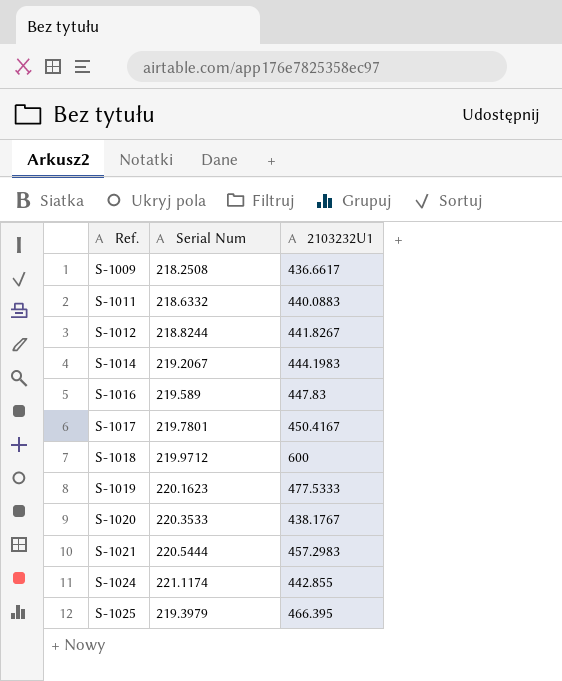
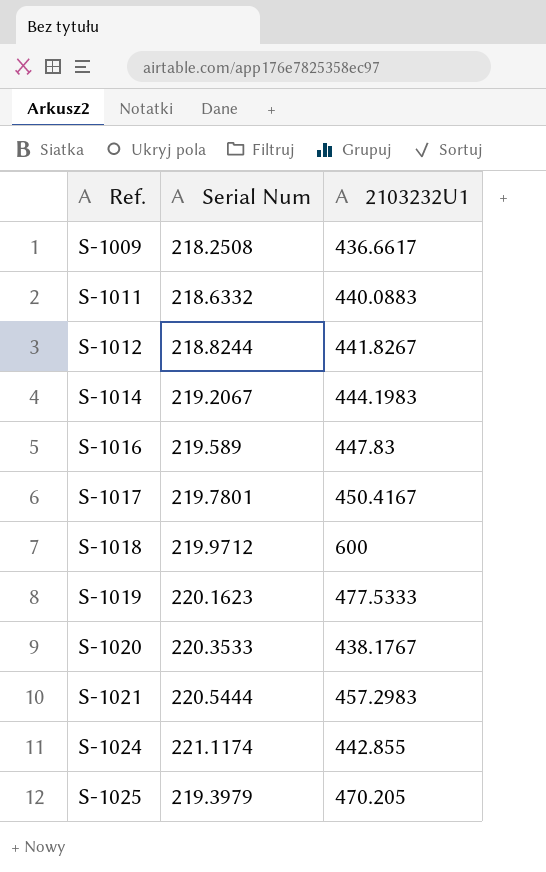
S-1025 | 2103232U1: 466.395 -> 470.205

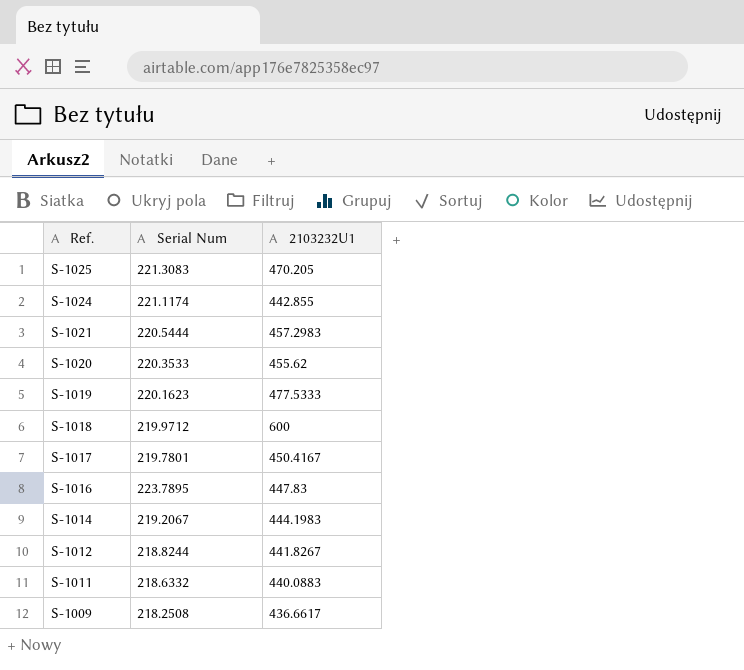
row order: Ref. ascending -> Ref. descending
S-1025 | Serial Num: 219.3979 -> 221.3083
S-1020 | 2103232U1: 438.1767 -> 455.62
S-1016 | Serial Num: 219.589 -> 223.7895

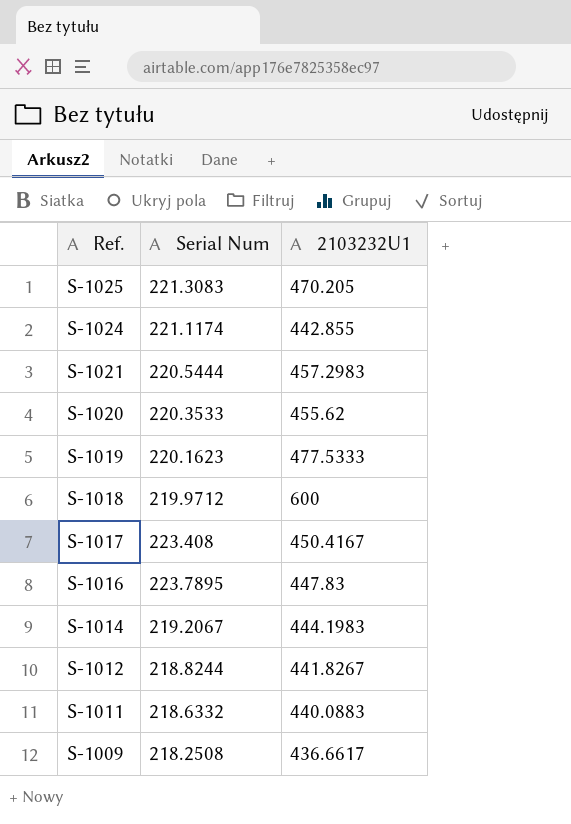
S-1017 | Serial Num: 219.7801 -> 223.408

